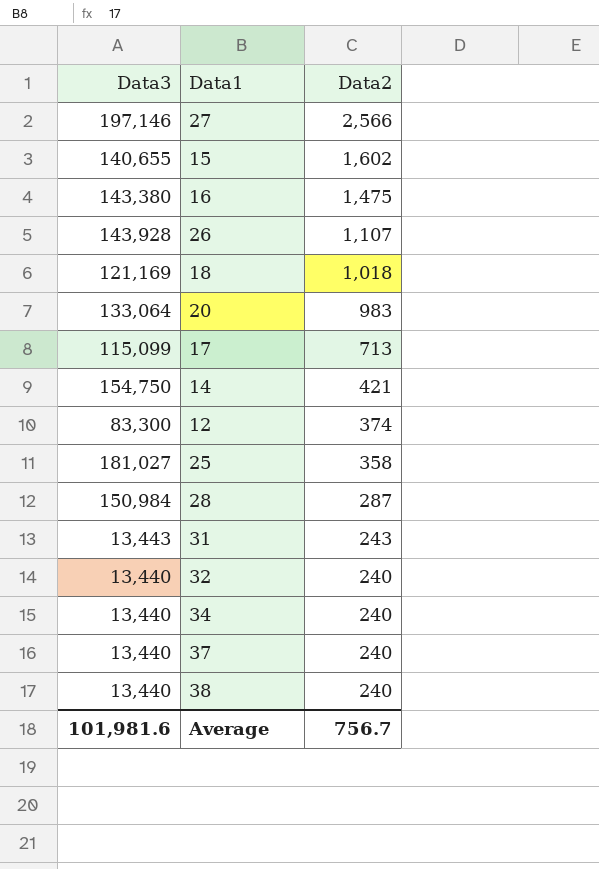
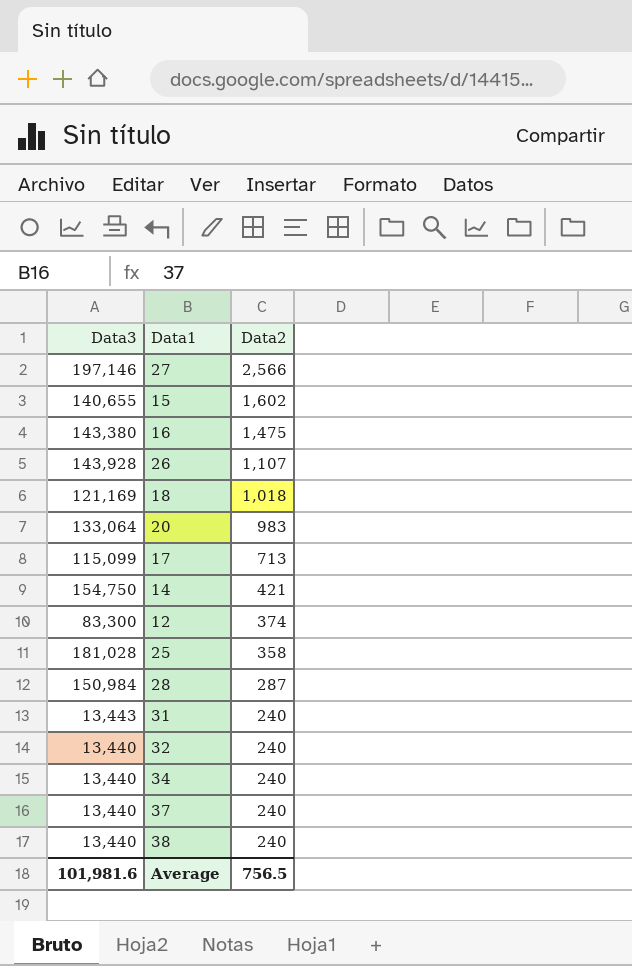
25 | Data3: 181,027 -> 181,028
31 | Data2: 243 -> 240
Average | Data2: 756.7 -> 756.5

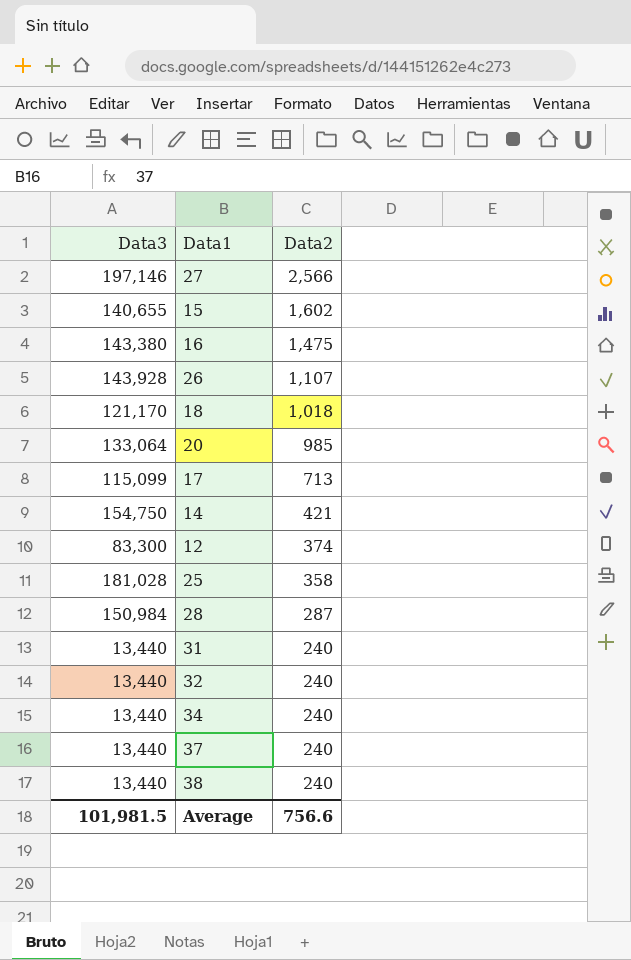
18 | Data3: 121,169 -> 121,170
20 | Data2: 983 -> 985
31 | Data3: 13,443 -> 13,440
Average | Data3: 101,981.6 -> 101,981.5
Average | Data2: 756.5 -> 756.6

